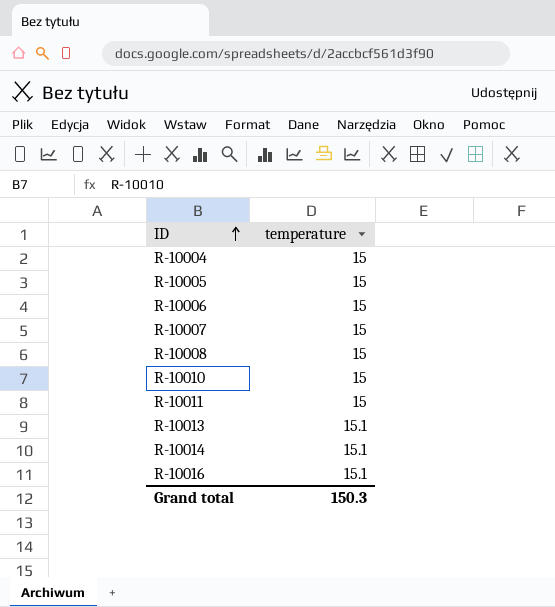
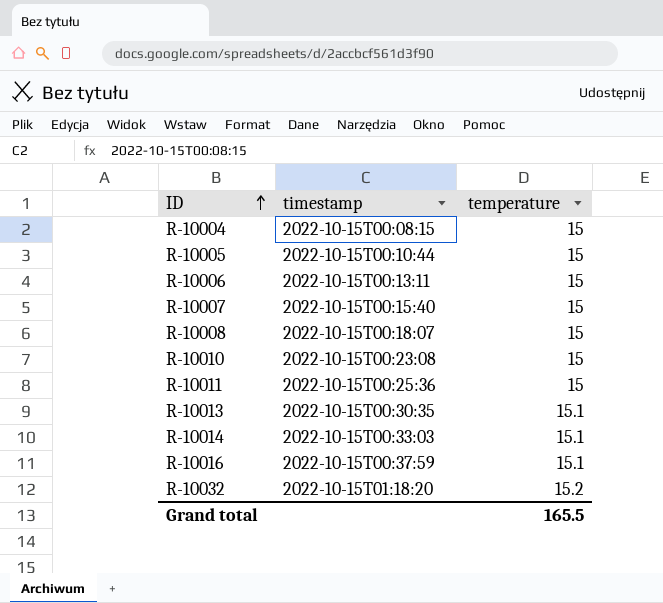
column timestamp | position: none -> 2
row R-10032: none -> 2022-10-15T01:18:20 | 15.2
Grand total | temperature: 150.3 -> 165.5

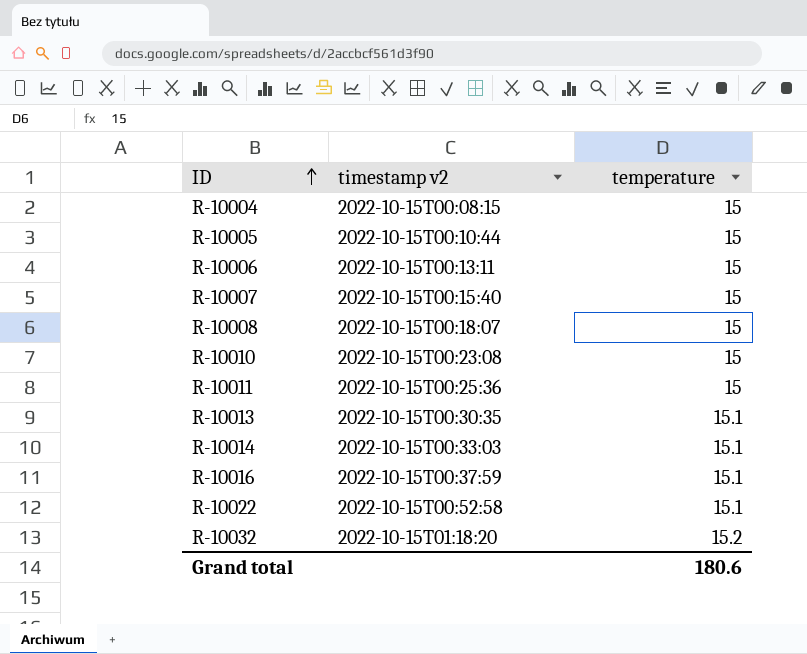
column name: timestamp -> timestamp v2
row R-10022: none -> 2022-10-15T00:52:58 | 15.1
Grand total | temperature: 165.5 -> 180.6

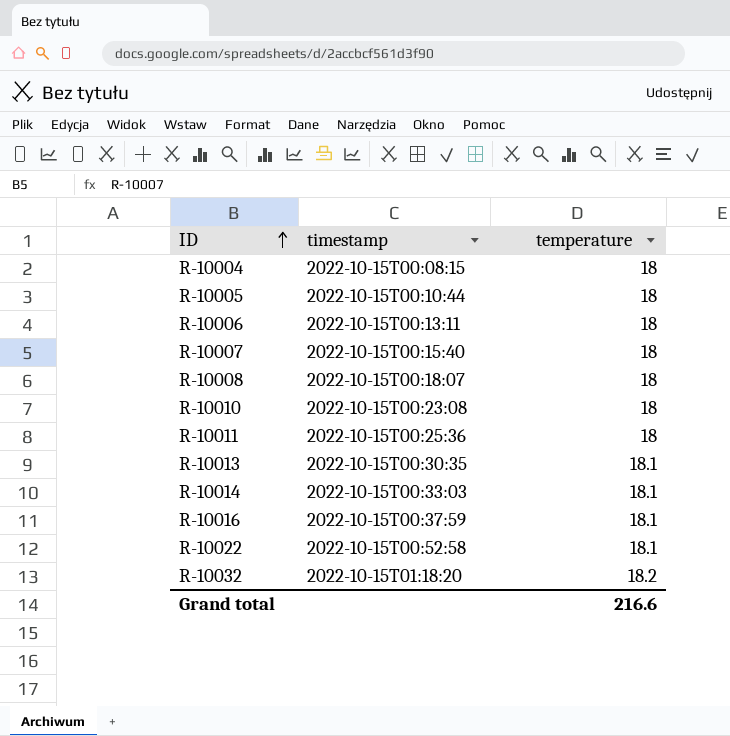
column name: timestamp v2 -> timestamp
R-10004 | temperature: 15 -> 18
R-10005 | temperature: 15 -> 18
R-10006 | temperature: 15 -> 18
R-10007 | temperature: 15 -> 18
R-10008 | temperature: 15 -> 18
R-10010 | temperature: 15 -> 18
R-10011 | temperature: 15 -> 18
R-10013 | temperature: 15.1 -> 18.1
R-10014 | temperature: 15.1 -> 18.1
R-10016 | temperature: 15.1 -> 18.1
R-10022 | temperature: 15.1 -> 18.1
R-10032 | temperature: 15.2 -> 18.2
Grand total | temperature: 180.6 -> 216.6

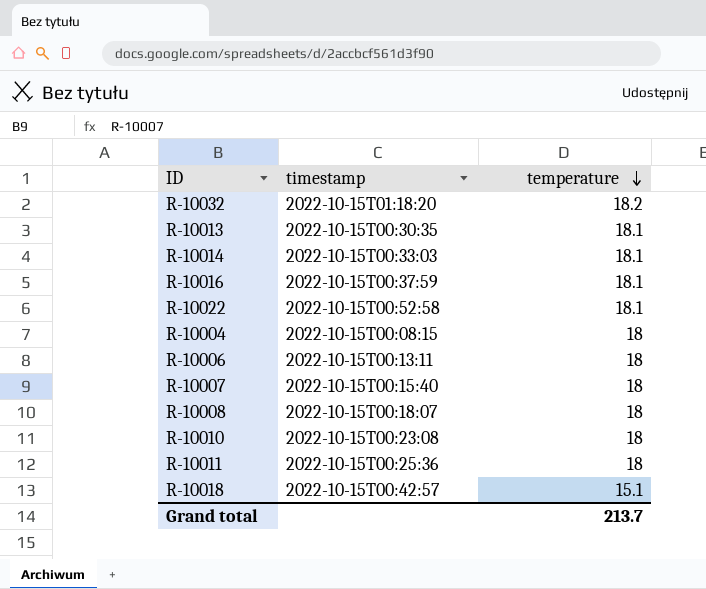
row order: ID ascending -> temperature descending
row R-10005: 2022-10-15T00:10:44 | 18 -> none
row R-10018: none -> 2022-10-15T00:42:57 | 15.1
Grand total | temperature: 216.6 -> 213.7

